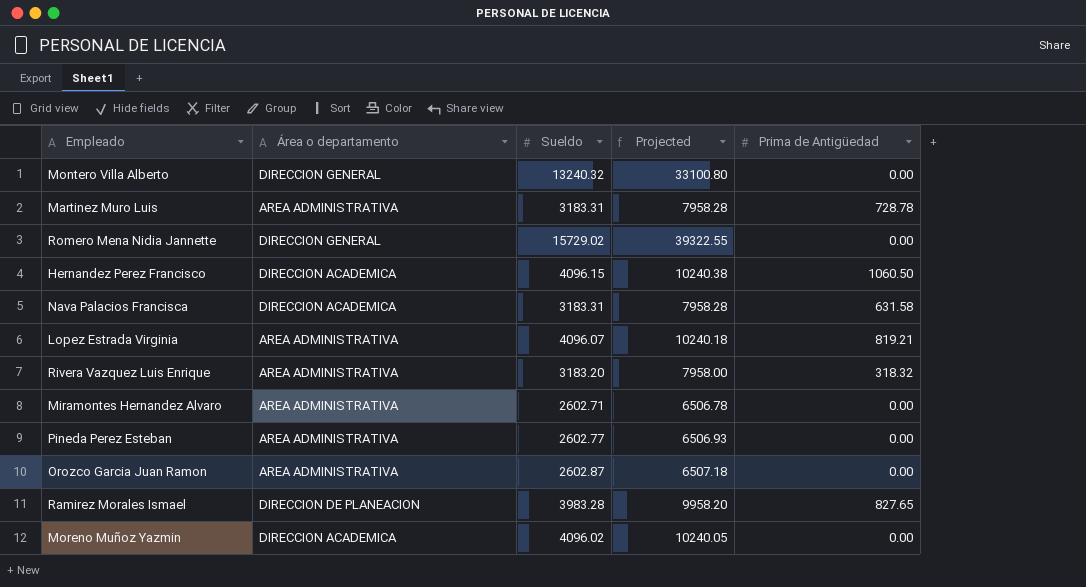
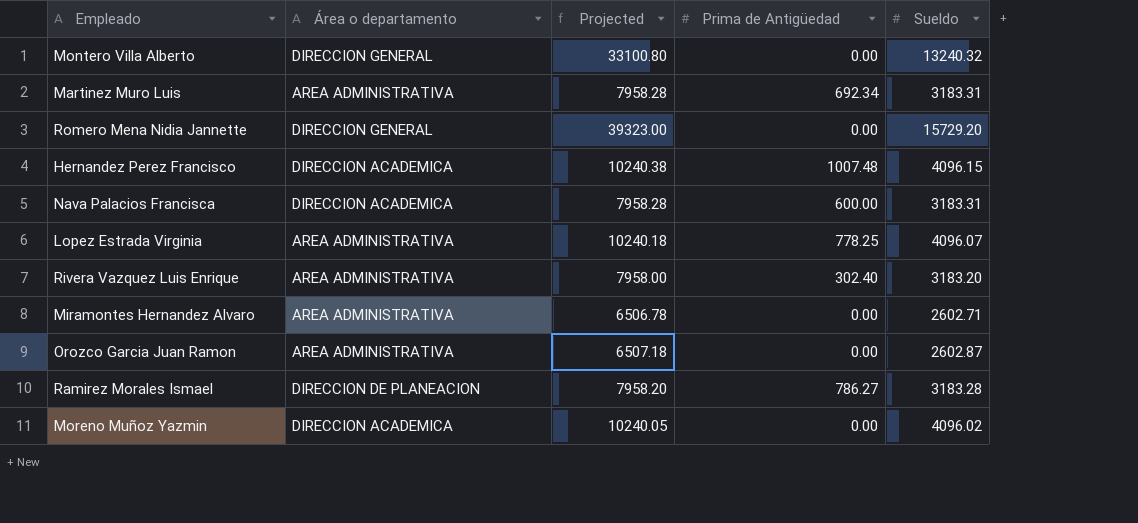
column Sueldo | position: 3 -> 5
row Pineda Perez Esteban: AREA ADMINISTRATIVA | 2602.77 | 6506.93 | 0.00 -> none
Martinez Muro Luis | Prima de Antigüedad: 728.78 -> 692.34
Romero Mena Nidia Jannette | Projected: 39322.55 -> 39323.00
Romero Mena Nidia Jannette | Sueldo: 15729.02 -> 15729.20
Hernandez Perez Francisco | Prima de Antigüedad: 1060.50 -> 1007.48
Nava Palacios Francisca | Prima de Antigüedad: 631.58 -> 600.00
Lopez Estrada Virginia | Prima de Antigüedad: 819.21 -> 778.25
Rivera Vazquez Luis Enrique | Prima de Antigüedad: 318.32 -> 302.40
Ramirez Morales Ismael | Projected: 9958.20 -> 7958.20
Ramirez Morales Ismael | Prima de Antigüedad: 827.65 -> 786.27
Ramirez Morales Ismael | Sueldo: 3983.28 -> 3183.28

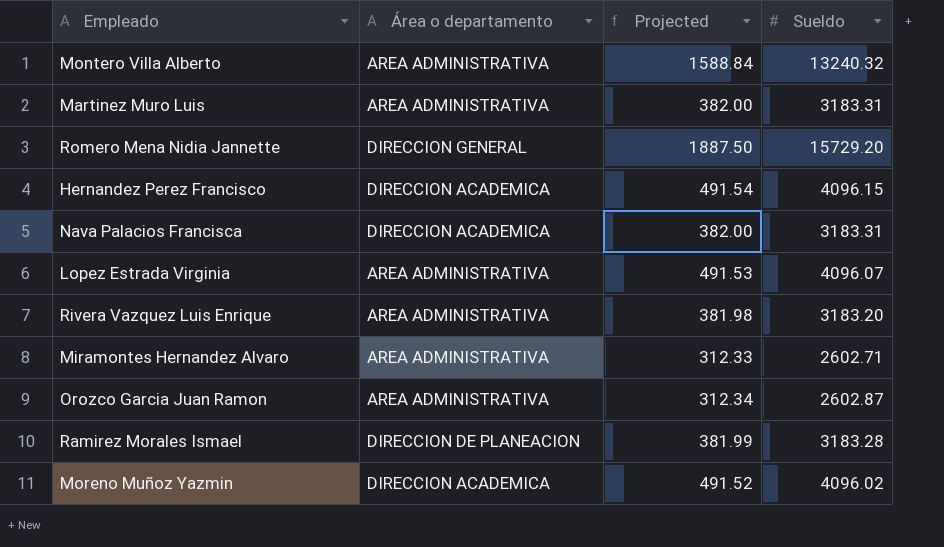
column Prima de Antigüedad | position: 4 -> none
column Projected | formula: [Sueldo] * 2.5 -> [Sueldo] * 0.12
Montero Villa Alberto | Área o departamento: DIRECCION GENERAL -> AREA ADMINISTRATIVA

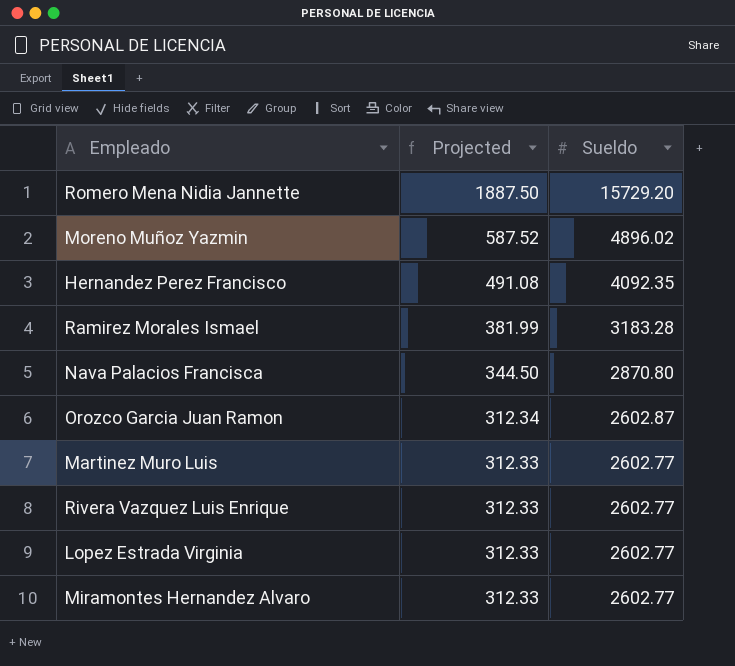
row order: none -> Projected descending
column Área o departamento | position: 2 -> none
row Montero Villa Alberto: AREA ADMINISTRATIVA | 1588.84 | 13240.32 -> none
Moreno Muñoz Yazmin | Projected: 491.52 -> 587.52
Moreno Muñoz Yazmin | Sueldo: 4096.02 -> 4896.02
Hernandez Perez Francisco | Projected: 491.54 -> 491.08
Hernandez Perez Francisco | Sueldo: 4096.15 -> 4092.35
Nava Palacios Francisca | Projected: 382.00 -> 344.50
Nava Palacios Francisca | Sueldo: 3183.31 -> 2870.80
Martinez Muro Luis | Projected: 382.00 -> 312.33
Martinez Muro Luis | Sueldo: 3183.31 -> 2602.77
Rivera Vazquez Luis Enrique | Projected: 381.98 -> 312.33
Rivera Vazquez Luis Enrique | Sueldo: 3183.20 -> 2602.77
Lopez Estrada Virginia | Projected: 491.53 -> 312.33
Lopez Estrada Virginia | Sueldo: 4096.07 -> 2602.77
Miramontes Hernandez Alvaro | Sueldo: 2602.71 -> 2602.77

